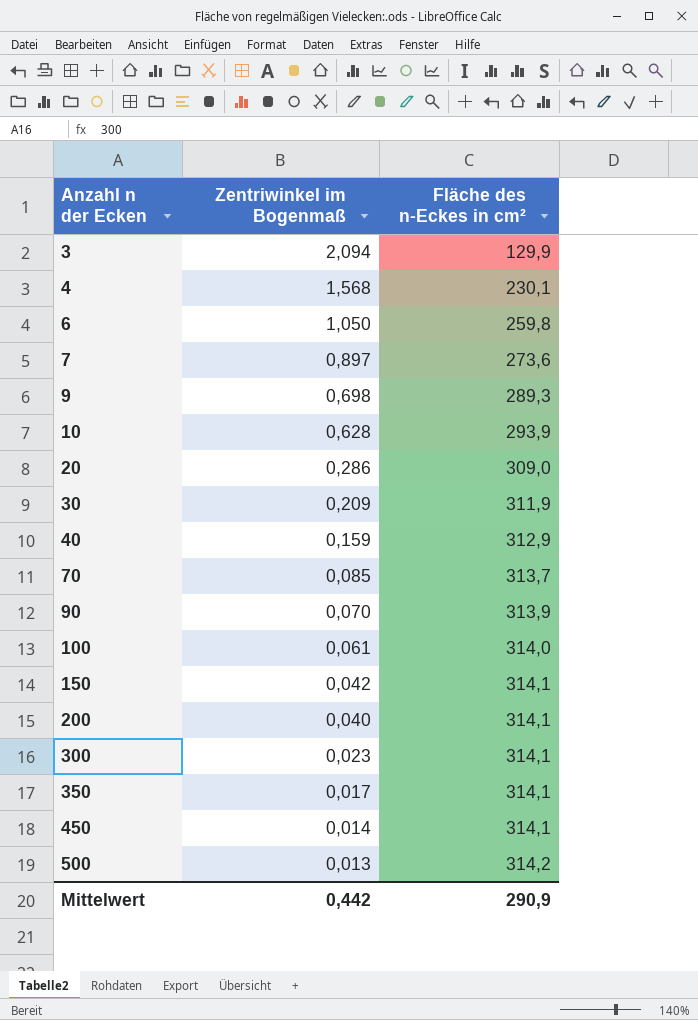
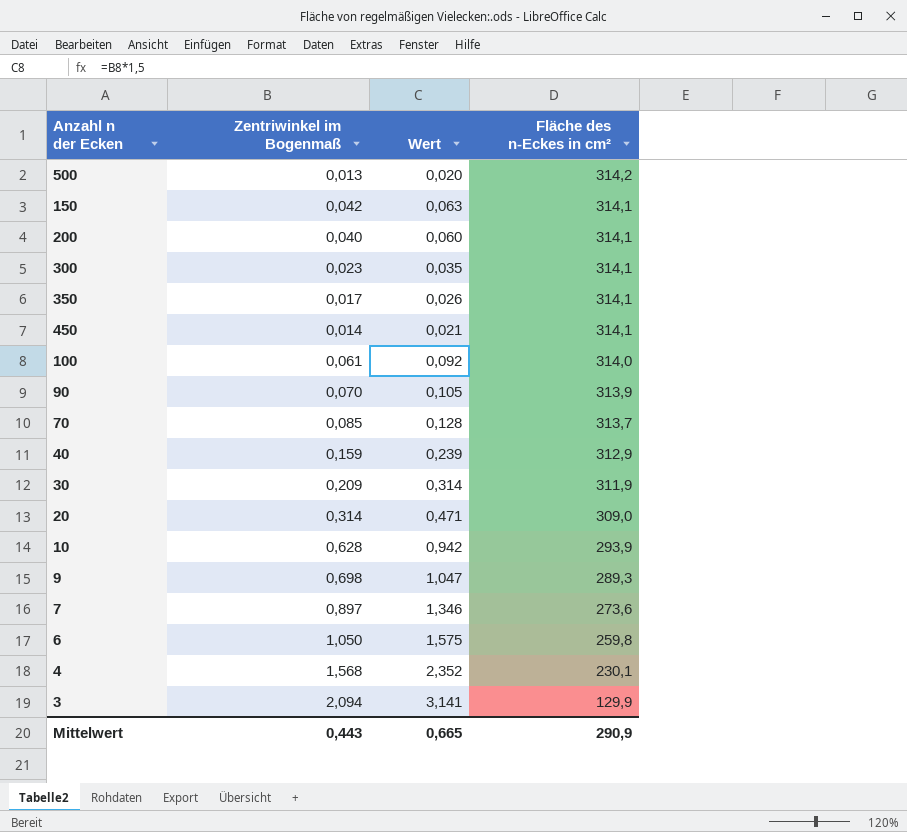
row order: Anzahl n der Ecken ascending -> Fläche des n-Eckes in cm² descending
column Wert | formula: none -> [Zentriwinkel im Bogenmaß] * 1,5
20 | Zentriwinkel im Bogenmaß: 0,286 -> 0,314
Mittelwert | Zentriwinkel im Bogenmaß: 0,442 -> 0,443

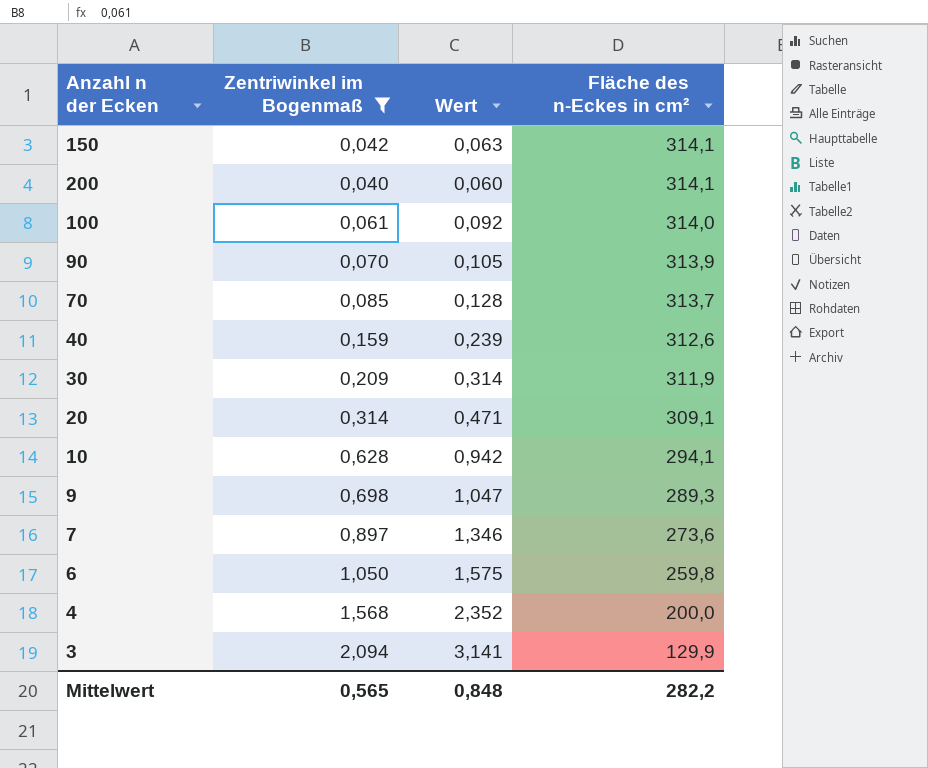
filter: none -> Zentriwinkel im Bogenmaß >= 0,040
40 | Fläche des n-Eckes in cm²: 312,9 -> 312,6
20 | Fläche des n-Eckes in cm²: 309,0 -> 309,1
10 | Fläche des n-Eckes in cm²: 293,9 -> 294,1
4 | Fläche des n-Eckes in cm²: 230,1 -> 200,0
Mittelwert | Zentriwinkel im Bogenmaß: 0,443 -> 0,565
Mittelwert | Wert: 0,665 -> 0,848
Mittelwert | Fläche des n-Eckes in cm²: 290,9 -> 282,2

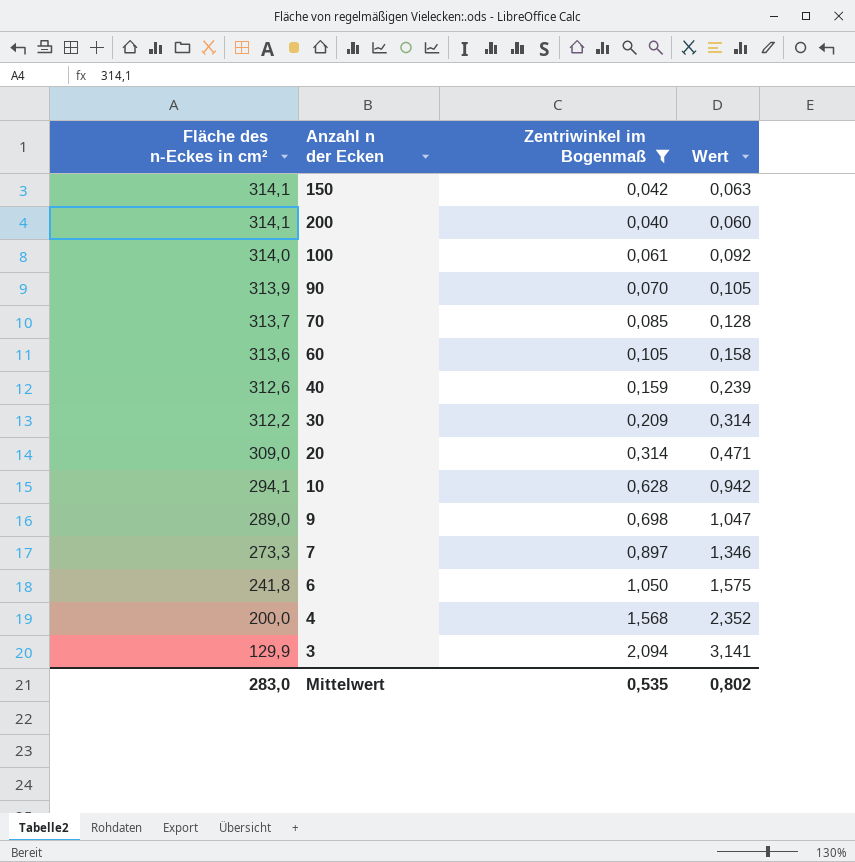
column Fläche des n-Eckes in cm² | position: 4 -> 1
row 60: none -> 313,6 | 0,105 | 0,158
30 | Fläche des n-Eckes in cm²: 311,9 -> 312,2
20 | Fläche des n-Eckes in cm²: 309,1 -> 309,0
9 | Fläche des n-Eckes in cm²: 289,3 -> 289,0
7 | Fläche des n-Eckes in cm²: 273,6 -> 273,3
6 | Fläche des n-Eckes in cm²: 259,8 -> 241,8
Mittelwert | Fläche des n-Eckes in cm²: 282,2 -> 283,0
Mittelwert | Zentriwinkel im Bogenmaß: 0,565 -> 0,535
Mittelwert | Wert: 0,848 -> 0,802

